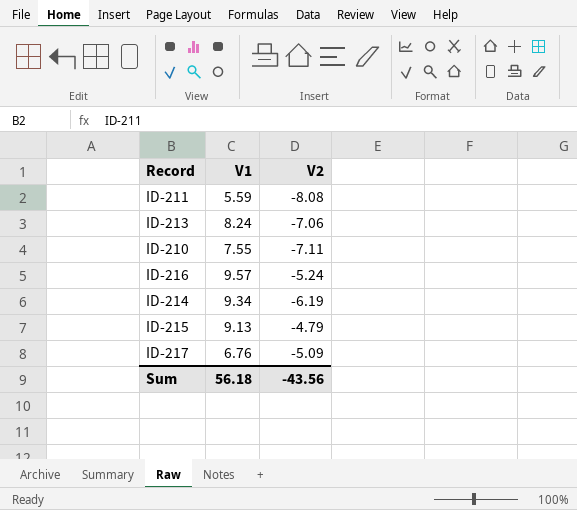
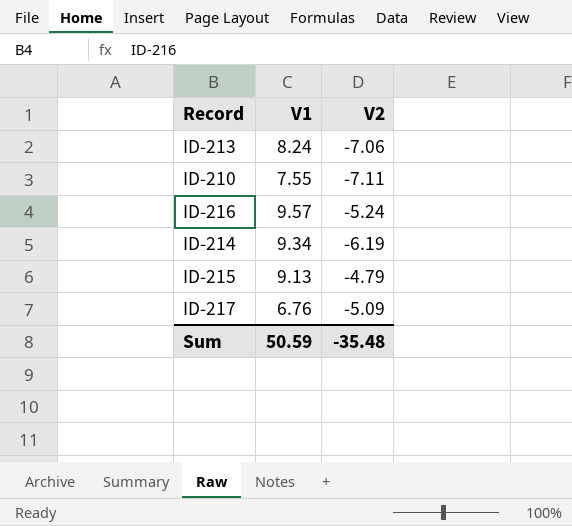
row ID-211: 5.59 | -8.08 -> none
Sum | V1: 56.18 -> 50.59
Sum | V2: -43.56 -> -35.48

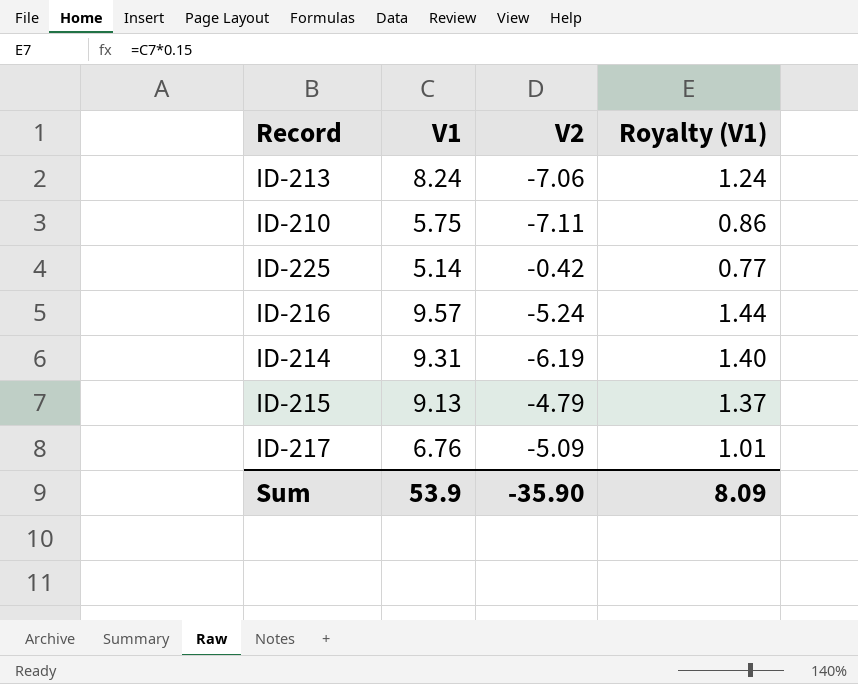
column Royalty (V1) | formula: none -> [V1] * 0.15
ID-210 | V1: 7.55 -> 5.75
row ID-225: none -> 5.14 | -0.42 | 0.77
ID-214 | V1: 9.34 -> 9.31
Sum | V1: 50.59 -> 53.9
Sum | V2: -35.48 -> -35.90

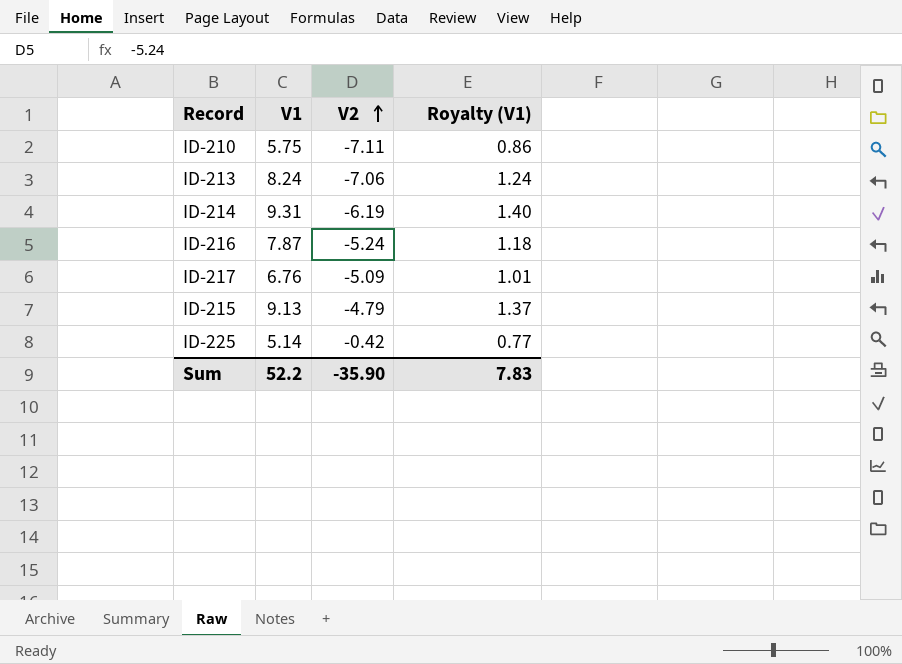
row order: none -> V2 ascending
ID-216 | V1: 9.57 -> 7.87
ID-216 | Royalty (V1): 1.44 -> 1.18
Sum | V1: 53.9 -> 52.2
Sum | Royalty (V1): 8.09 -> 7.83

